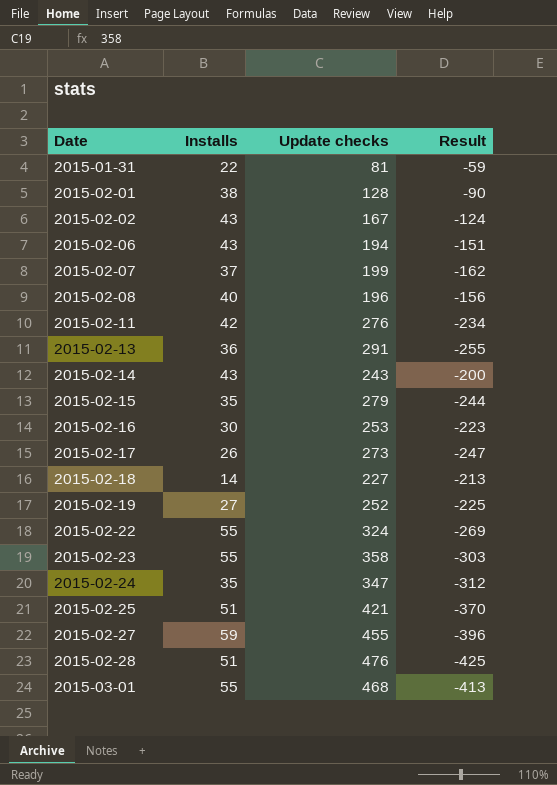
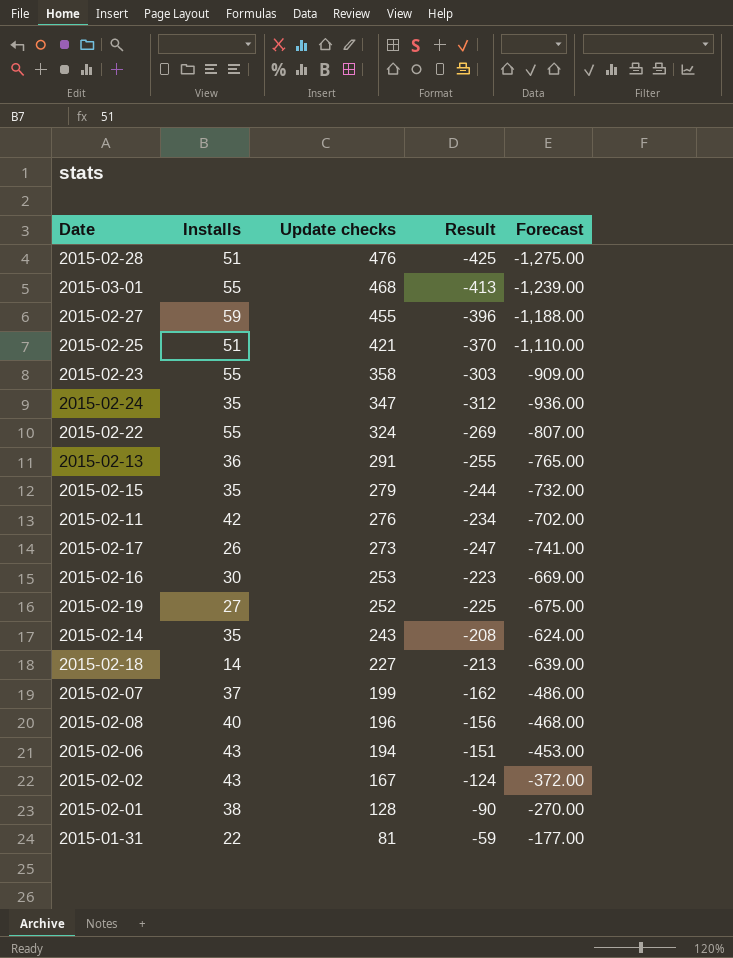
row order: Date ascending -> Update checks descending
column Forecast | formula: none -> [Result] * 3
2015-02-14 | Installs: 43 -> 35
2015-02-14 | Result: -200 -> -208

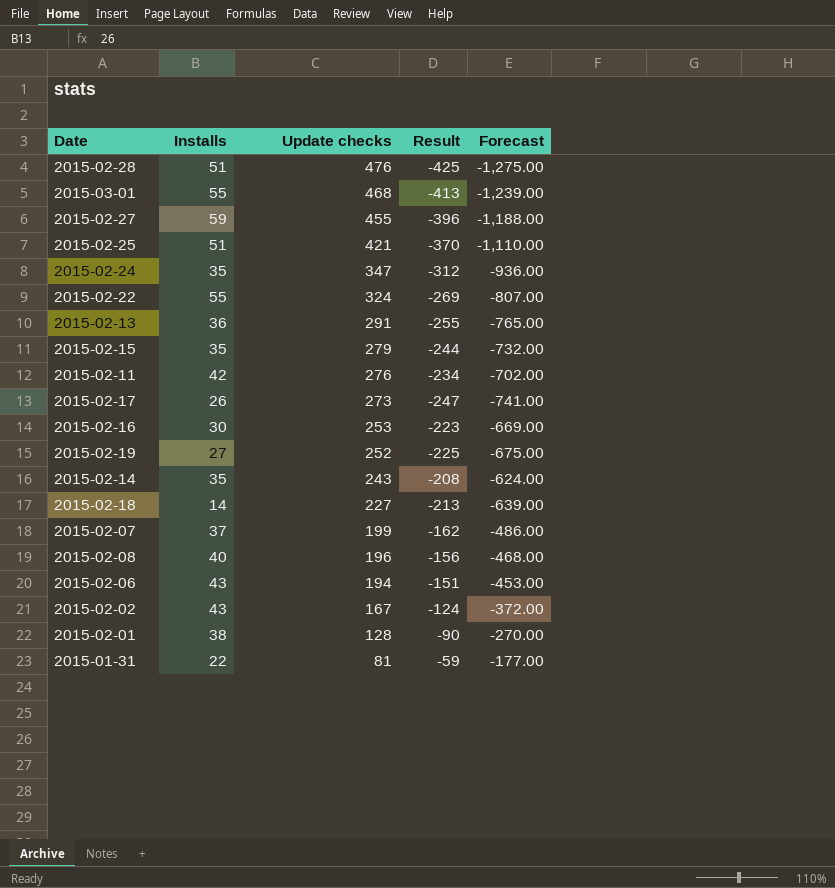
row 2015-02-23: 55 | 358 | -303 | -909.00 -> none

